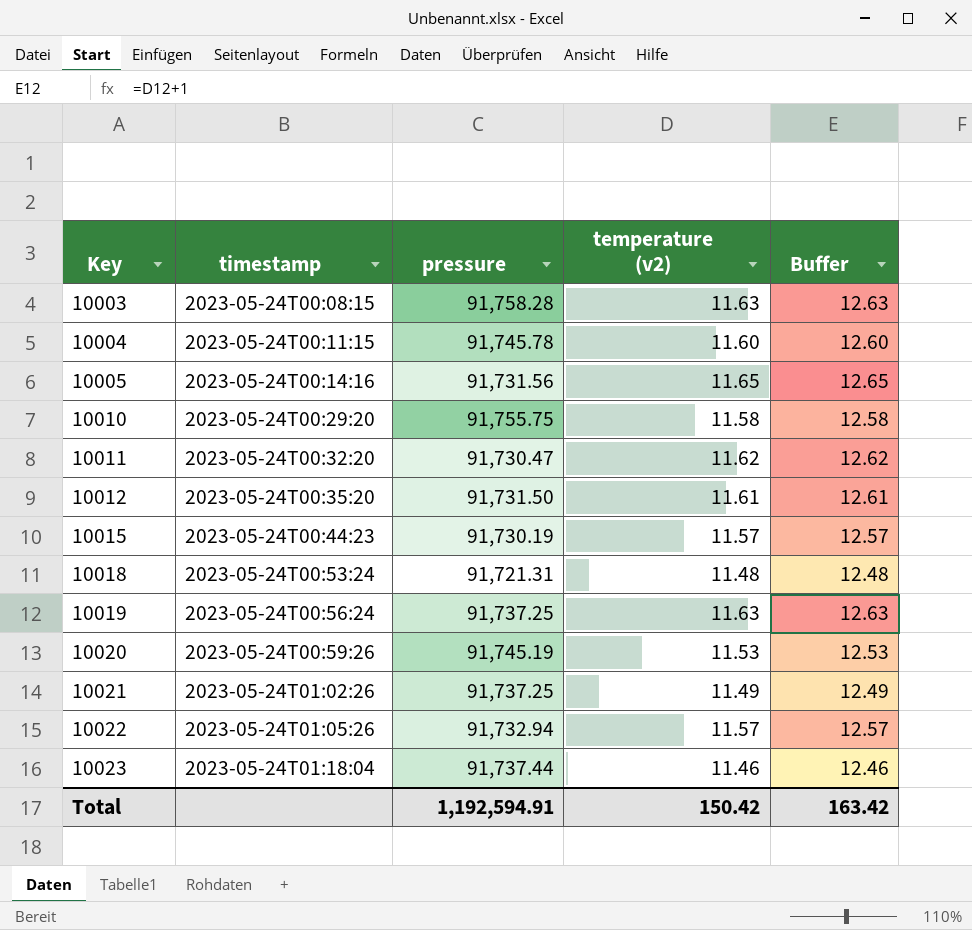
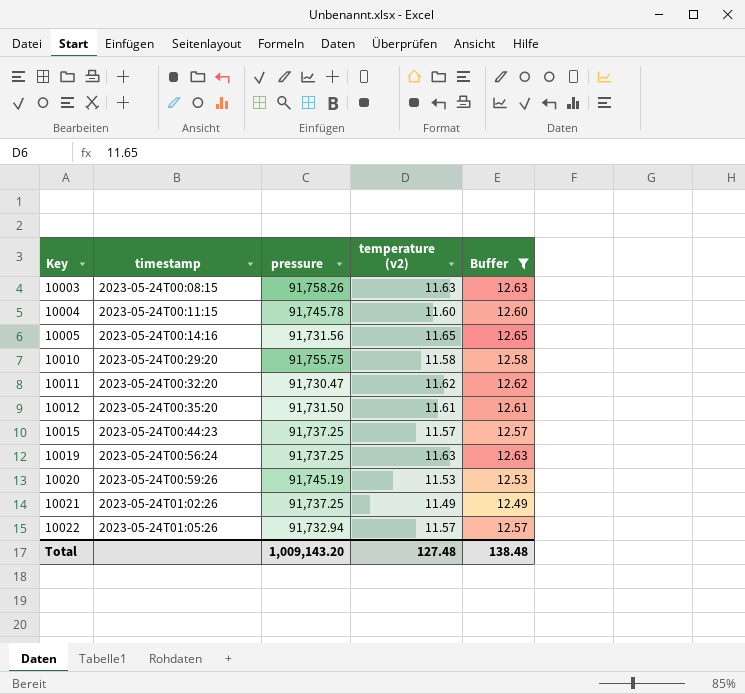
filter: none -> Buffer >= 12.49
10003 | pressure: 91,758.28 -> 91,758.26
10015 | pressure: 91,730.19 -> 91,737.25
Total | pressure: 1,192,594.91 -> 1,009,143.20
Total | temperature (v2): 150.42 -> 127.48
Total | Buffer: 163.42 -> 138.48

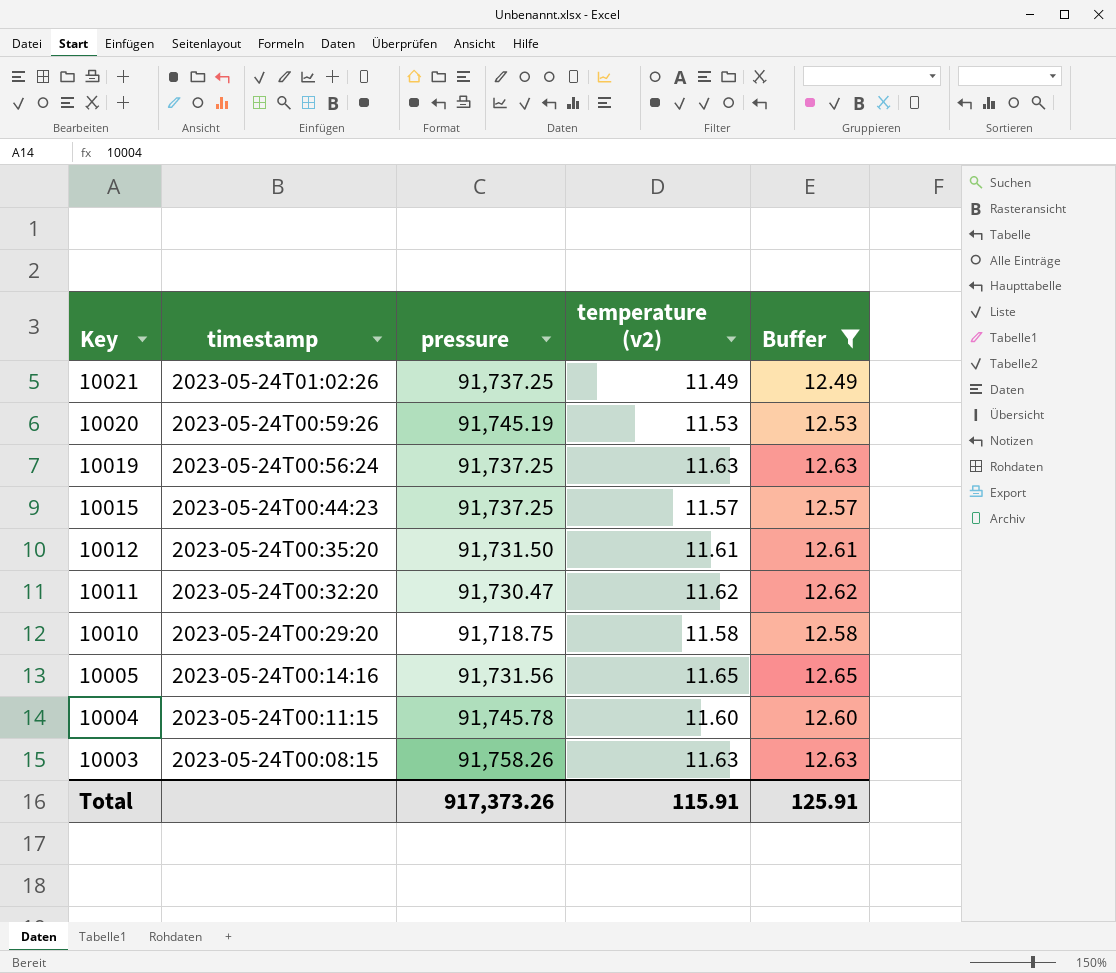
row order: Key ascending -> Key descending
row 10022: 2023-05-24T01:05:26 | 91,732.94 | 11.57 | 12.57 -> none
10010 | pressure: 91,755.75 -> 91,718.75
Total | pressure: 1,009,143.20 -> 917,373.26
Total | temperature (v2): 127.48 -> 115.91
Total | Buffer: 138.48 -> 125.91

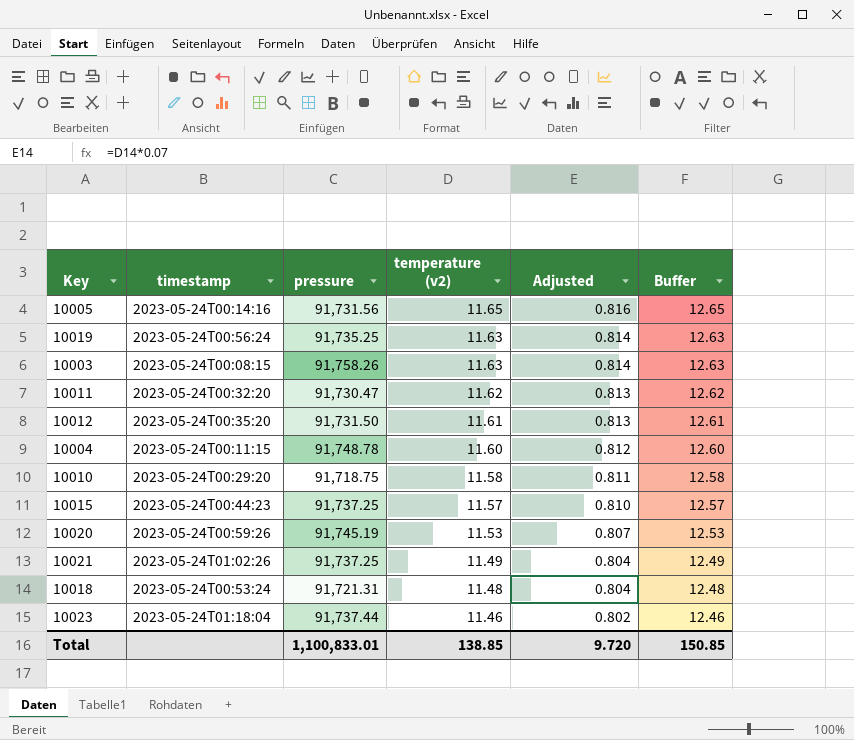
filter: Buffer >= 12.49 -> none
row order: Key descending -> temperature (v2) descending
column Adjusted | formula: none -> [temperature (v2)] * 0.07
10019 | pressure: 91,737.25 -> 91,735.25
10004 | pressure: 91,745.78 -> 91,748.78
Total | pressure: 917,373.26 -> 1,100,833.01
Total | temperature (v2): 115.91 -> 138.85
Total | Buffer: 125.91 -> 150.85

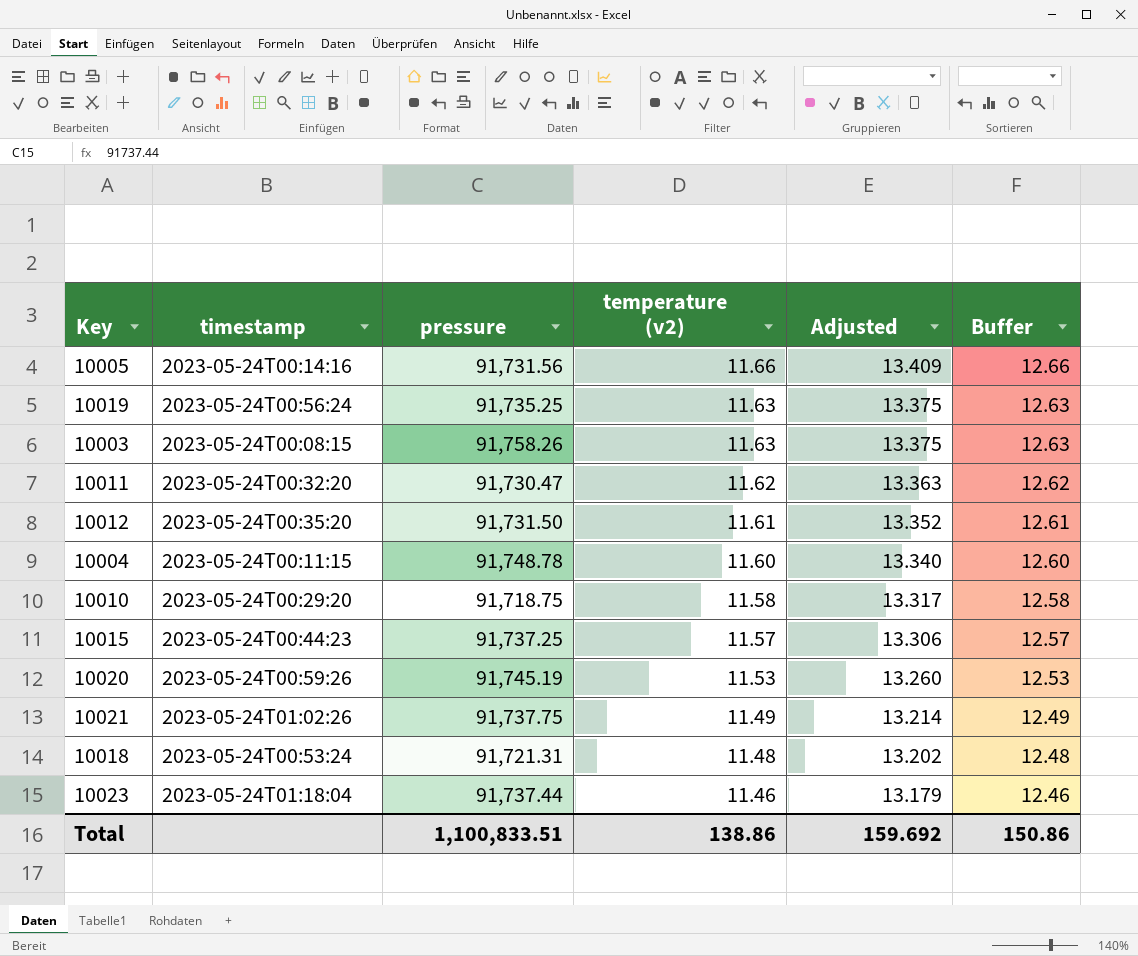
column Adjusted | formula: [temperature (v2)] * 0.07 -> [temperature (v2)] * 1.15
10005 | temperature (v2): 11.65 -> 11.66
10005 | Buffer: 12.65 -> 12.66
10021 | pressure: 91,737.25 -> 91,737.75
Total | pressure: 1,100,833.01 -> 1,100,833.51
Total | temperature (v2): 138.85 -> 138.86
Total | Adjusted: 9.720 -> 159.692
Total | Buffer: 150.85 -> 150.86

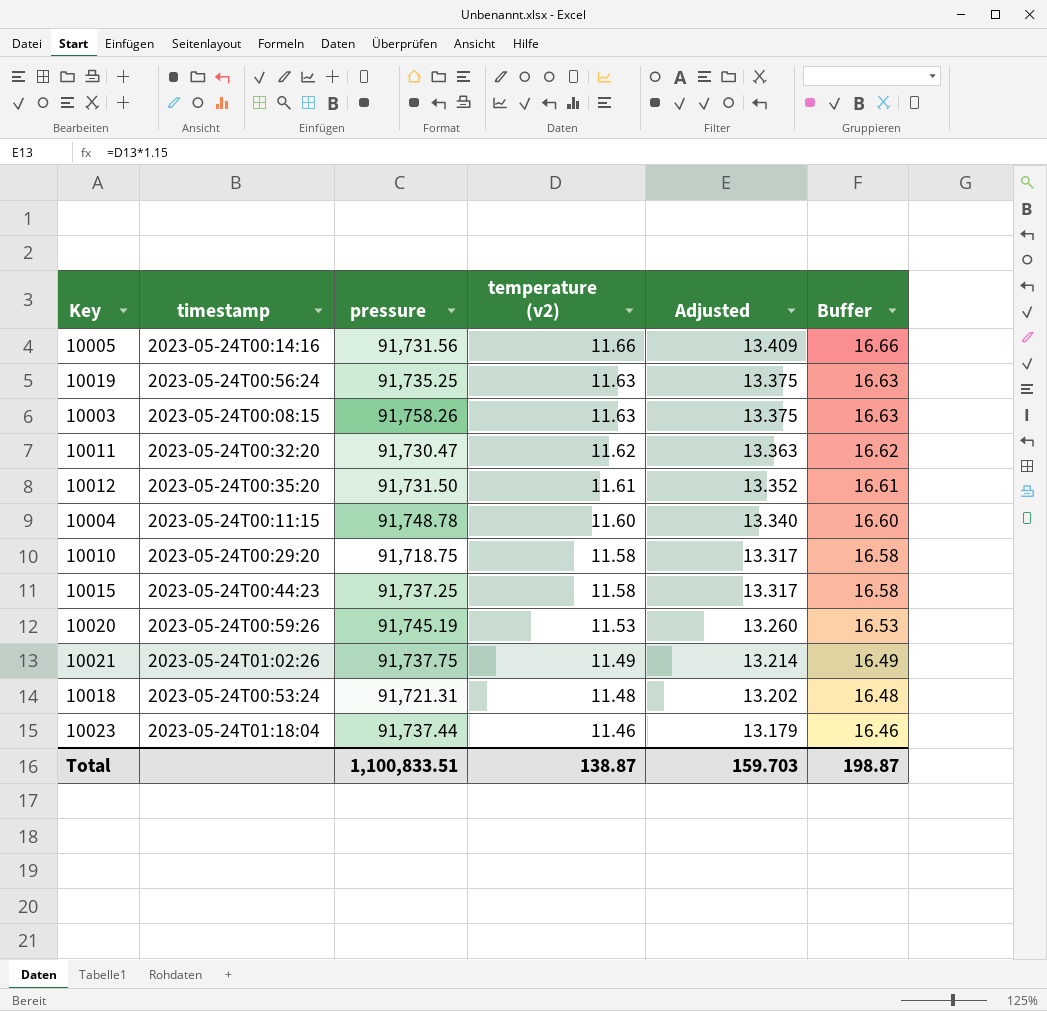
column Buffer | formula: [temperature (v2)] + 1 -> [temperature (v2)] + 5
10015 | temperature (v2): 11.57 -> 11.58
10015 | Adjusted: 13.306 -> 13.317
Total | temperature (v2): 138.86 -> 138.87
Total | Adjusted: 159.692 -> 159.703
Total | Buffer: 150.86 -> 198.87

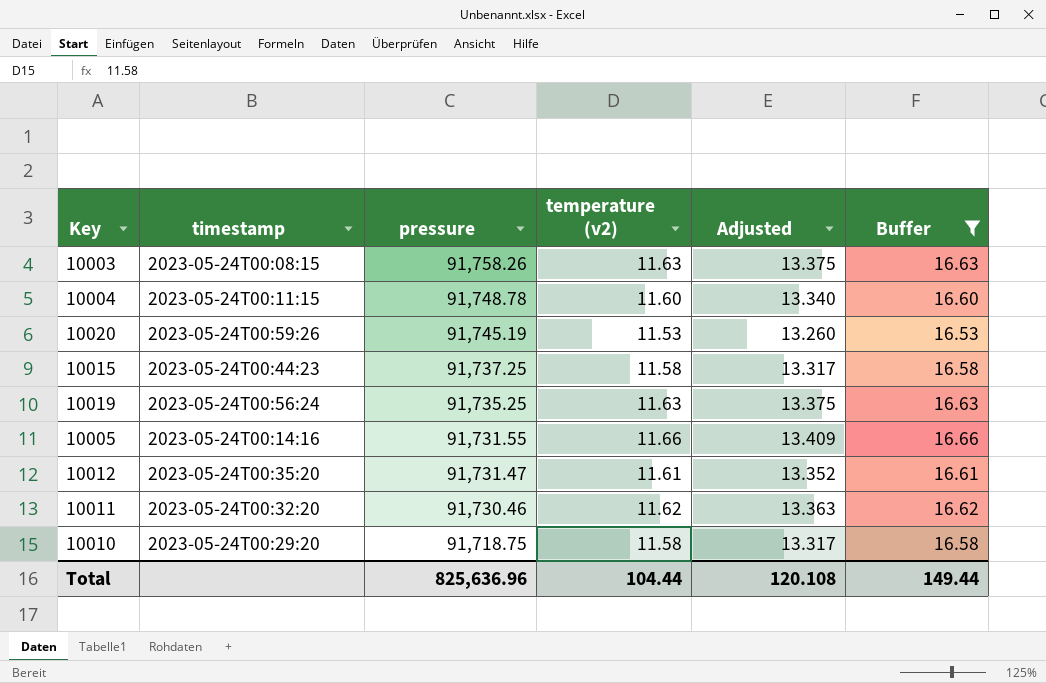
filter: none -> Buffer >= 16.53
row order: temperature (v2) descending -> pressure descending
10005 | pressure: 91,731.56 -> 91,731.55
10012 | pressure: 91,731.50 -> 91,731.47
10011 | pressure: 91,730.47 -> 91,730.46
Total | pressure: 1,100,833.51 -> 825,636.96
Total | temperature (v2): 138.87 -> 104.44
Total | Adjusted: 159.703 -> 120.108
Total | Buffer: 198.87 -> 149.44

